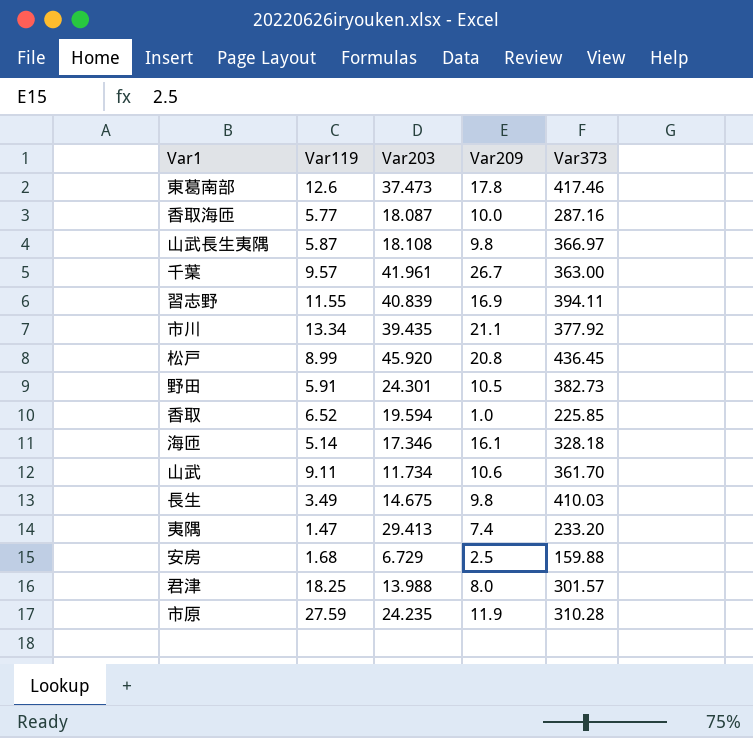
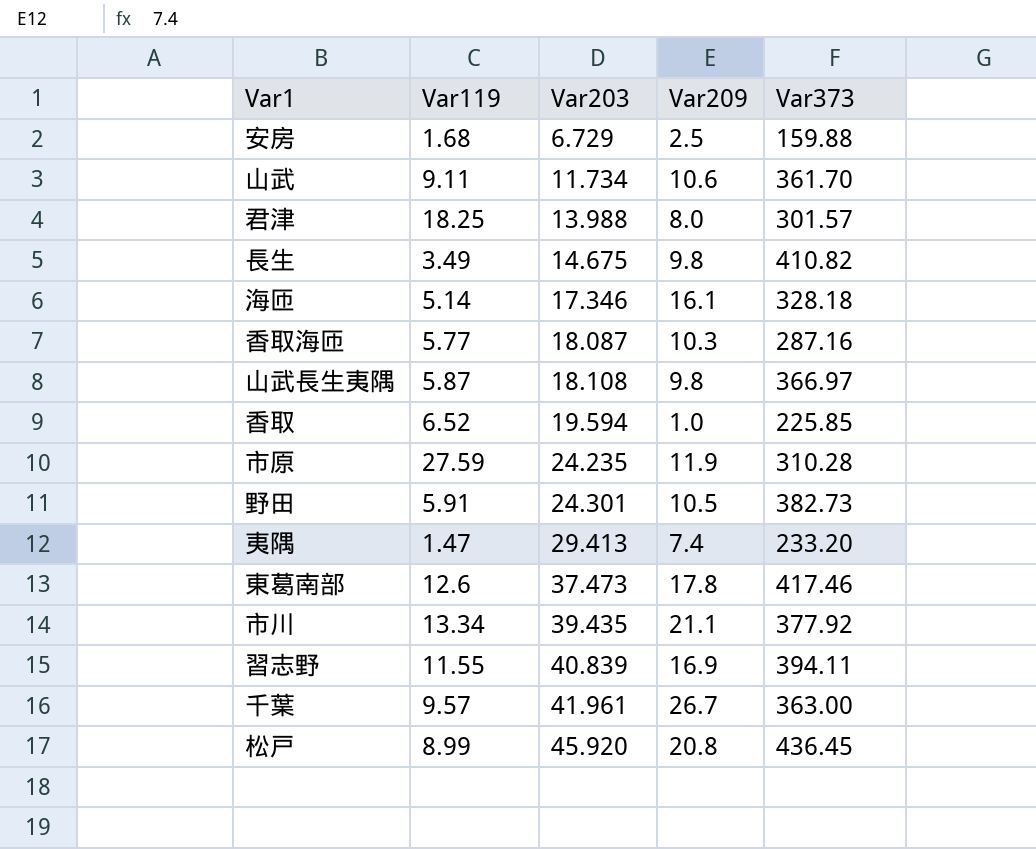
row order: none -> Var203 ascending
長生 | Var373: 410.03 -> 410.82
香取海匝 | Var209: 10.0 -> 10.3

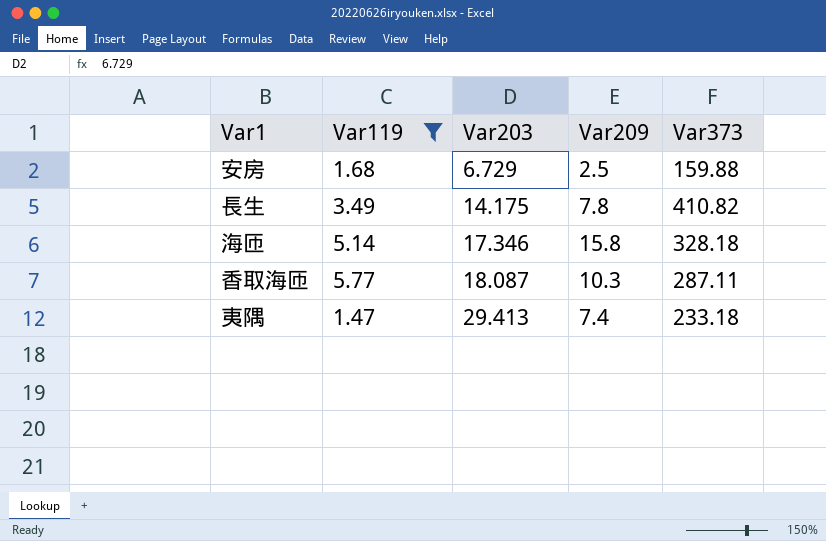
filter: none -> Var119 <= 5.77
長生 | Var203: 14.675 -> 14.175
長生 | Var209: 9.8 -> 7.8
海匝 | Var209: 16.1 -> 15.8
香取海匝 | Var373: 287.16 -> 287.11
夷隅 | Var373: 233.20 -> 233.18

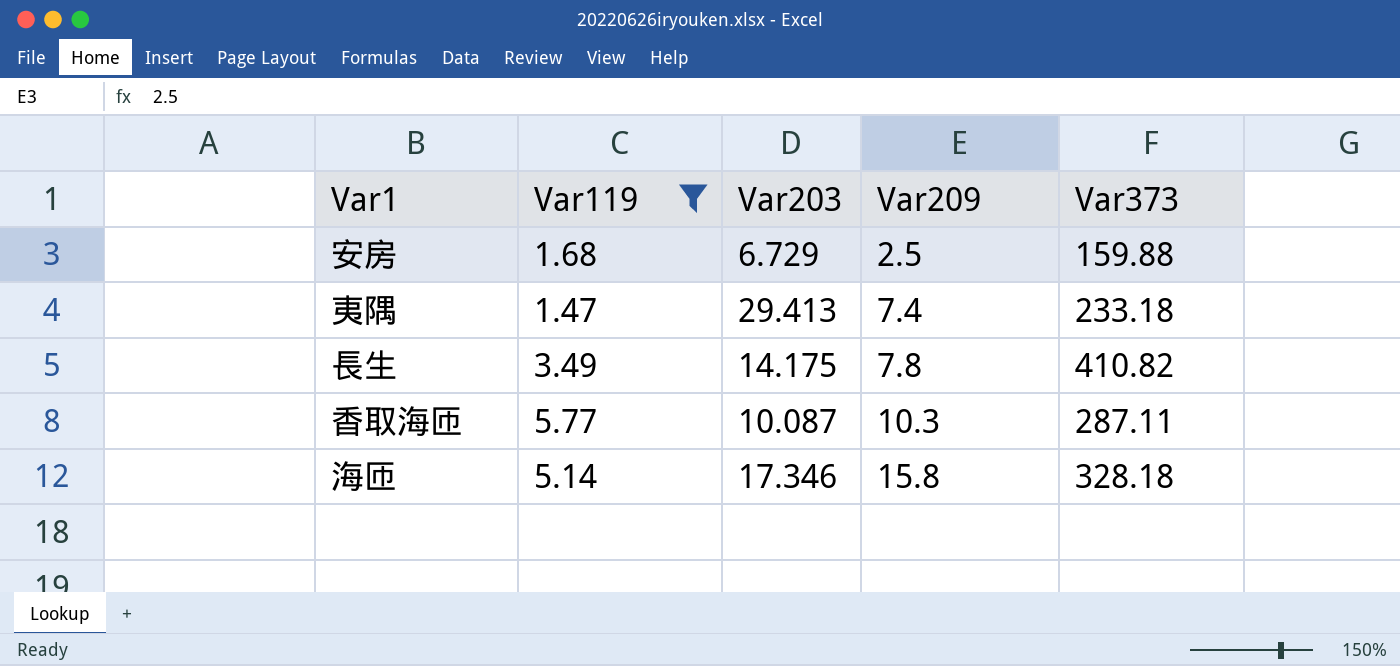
row order: Var203 ascending -> Var209 ascending
香取海匝 | Var203: 18.087 -> 10.087

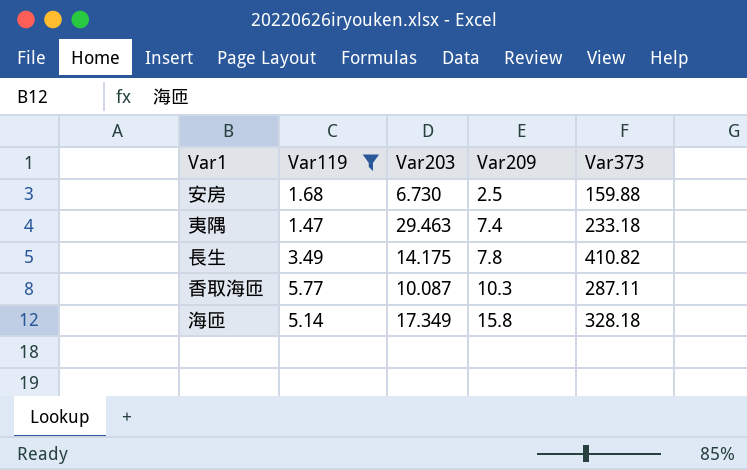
安房 | Var203: 6.729 -> 6.730
夷隅 | Var203: 29.413 -> 29.463
海匝 | Var203: 17.346 -> 17.349

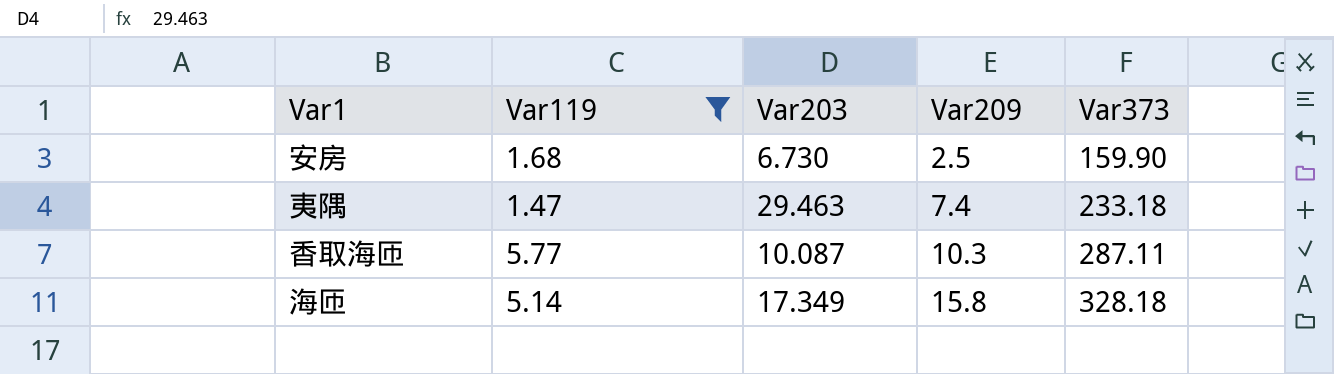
row 長生: 3.49 | 14.175 | 7.8 | 410.82 -> none
安房 | Var373: 159.88 -> 159.90

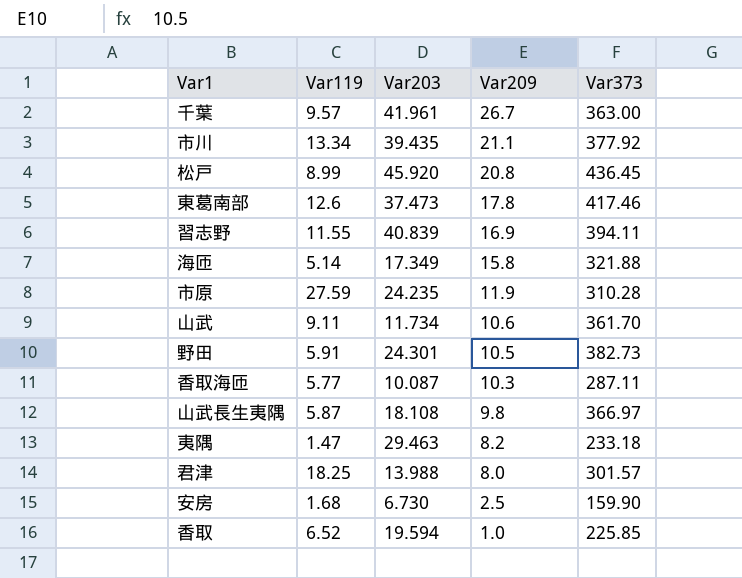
filter: Var119 <= 5.77 -> none
row order: Var209 ascending -> Var209 descending
海匝 | Var373: 328.18 -> 321.88
夷隅 | Var209: 7.4 -> 8.2

